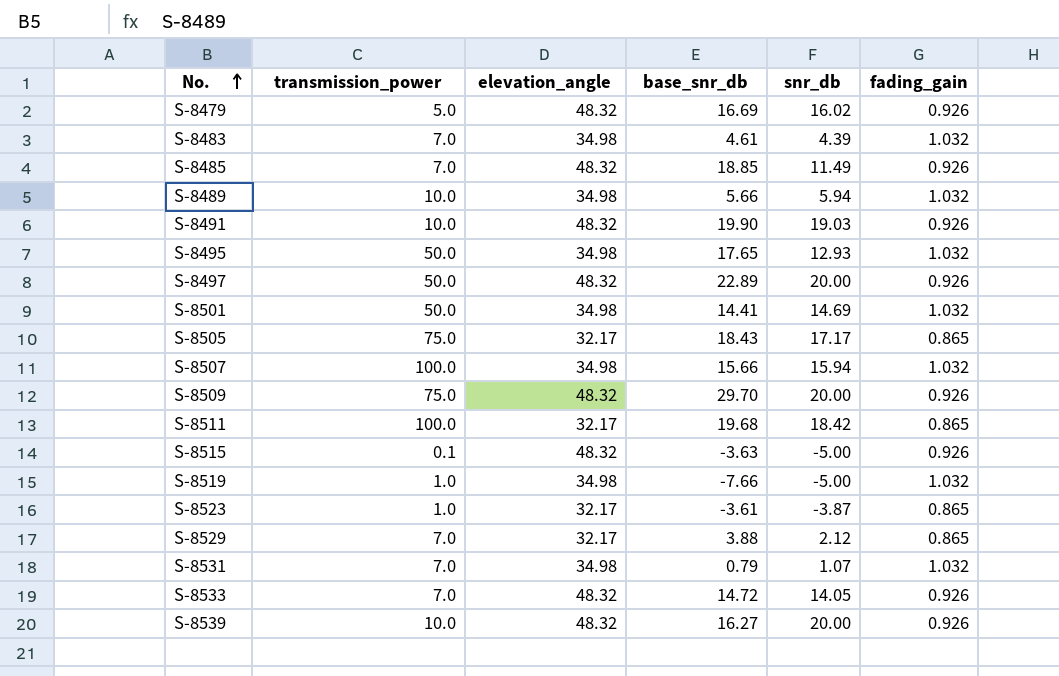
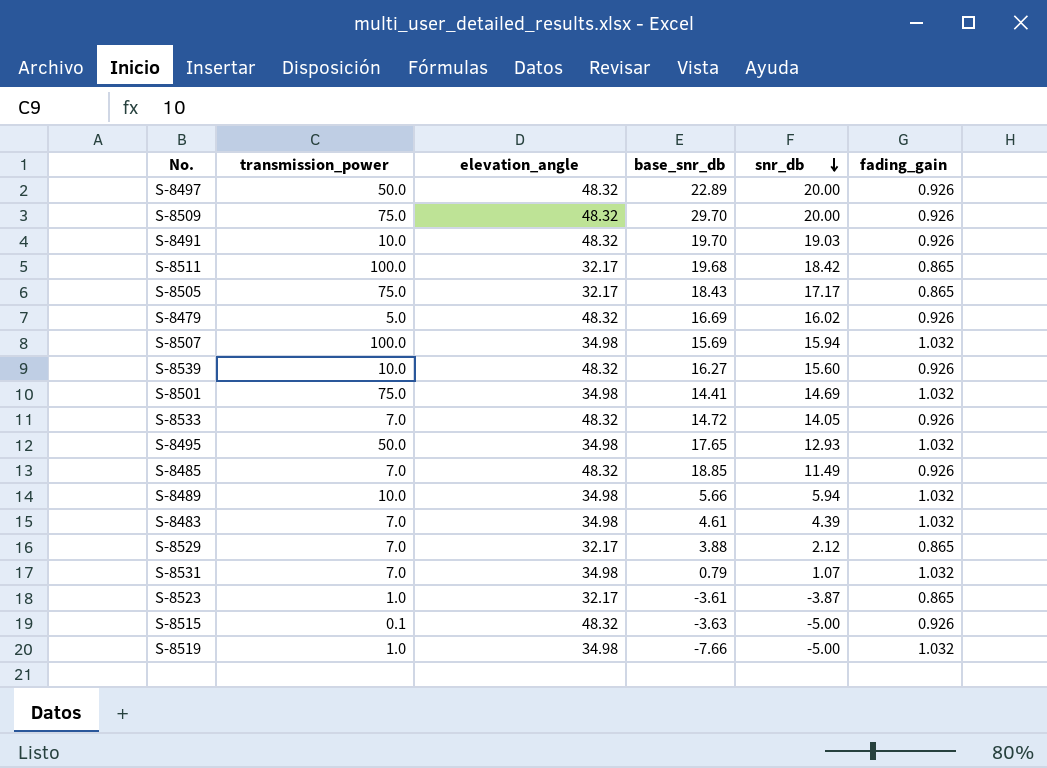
row order: No. ascending -> snr_db descending
S-8491 | base_snr_db: 19.90 -> 19.70
S-8507 | base_snr_db: 15.66 -> 15.69
S-8539 | snr_db: 20.00 -> 15.60
S-8501 | transmission_power: 50.0 -> 75.0

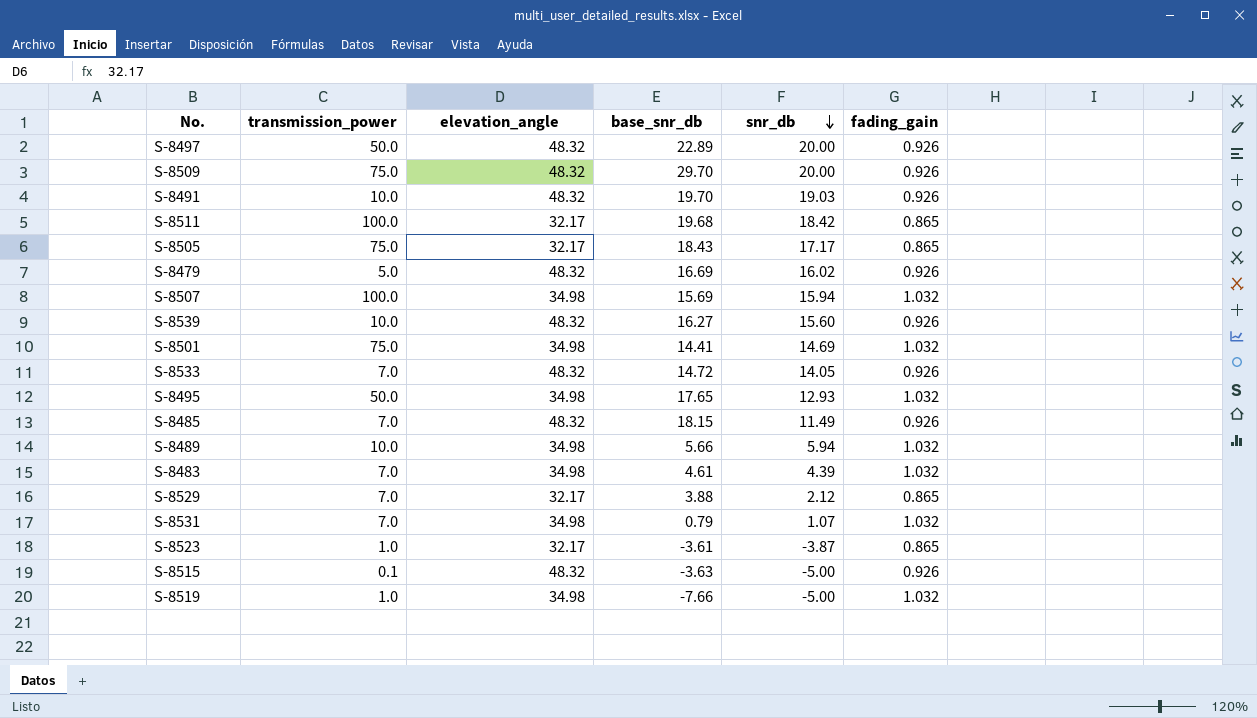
S-8485 | base_snr_db: 18.85 -> 18.15

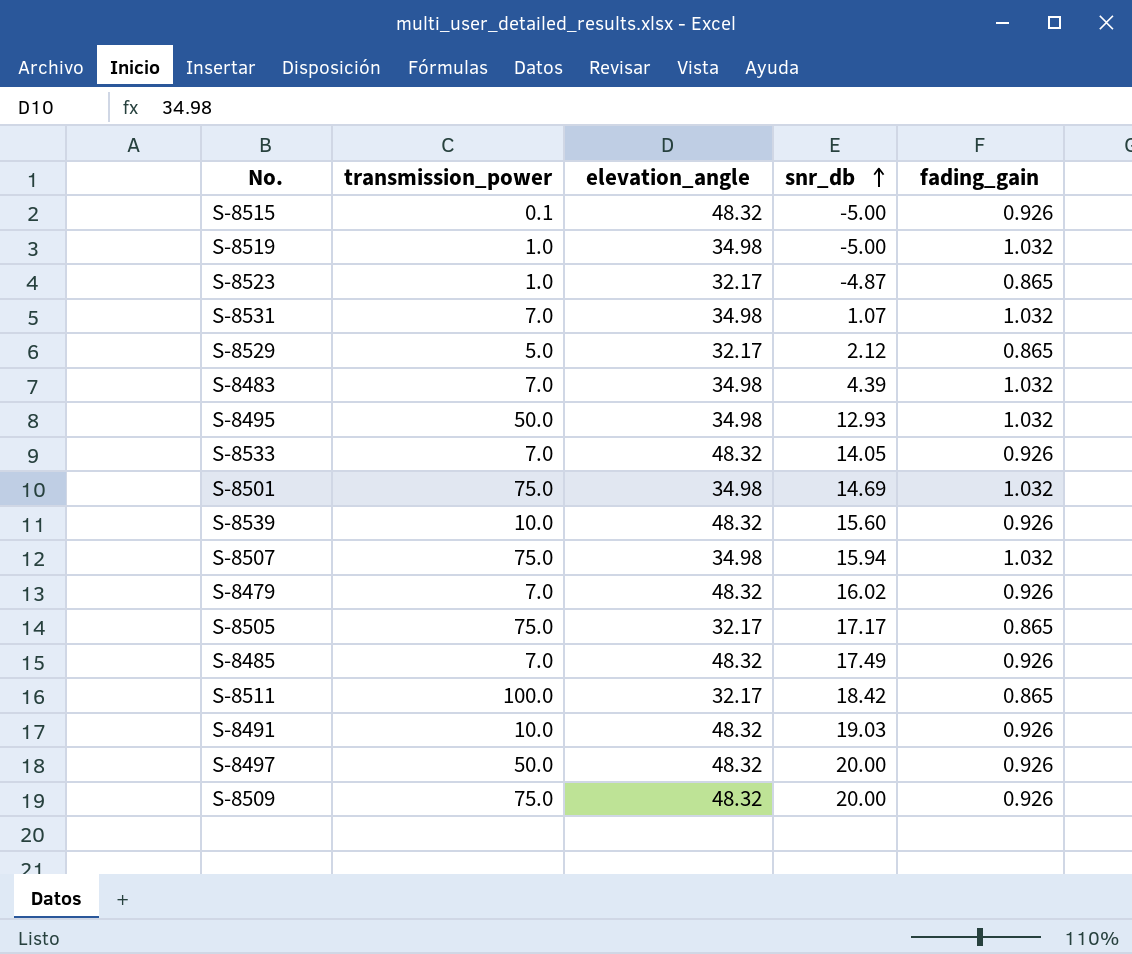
row order: snr_db descending -> snr_db ascending
column base_snr_db | position: 4 -> none
row S-8489: 10.0 | 34.98 | 5.66 | 5.94 | 1.032 -> none
S-8523 | snr_db: -3.87 -> -4.87
S-8529 | transmission_power: 7.0 -> 5.0
S-8507 | transmission_power: 100.0 -> 75.0
S-8479 | transmission_power: 5.0 -> 7.0
S-8485 | snr_db: 11.49 -> 17.49

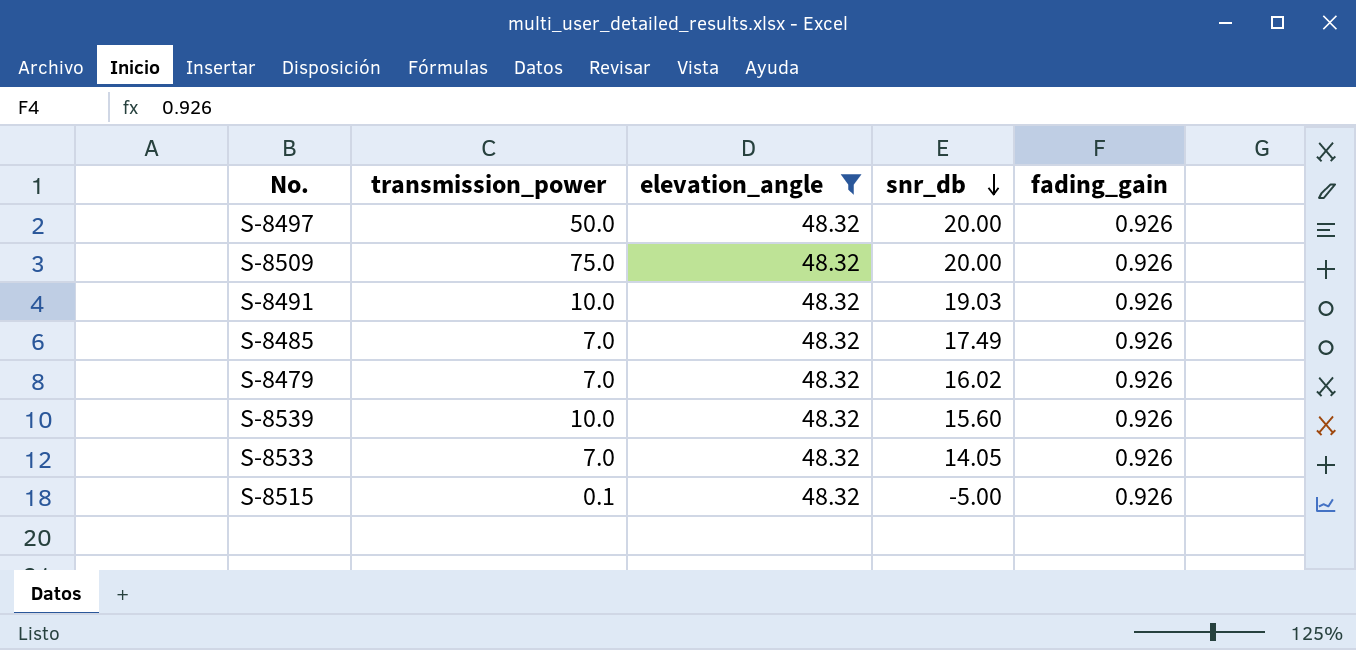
filter: none -> elevation_angle = 48.32
row order: snr_db ascending -> snr_db descending

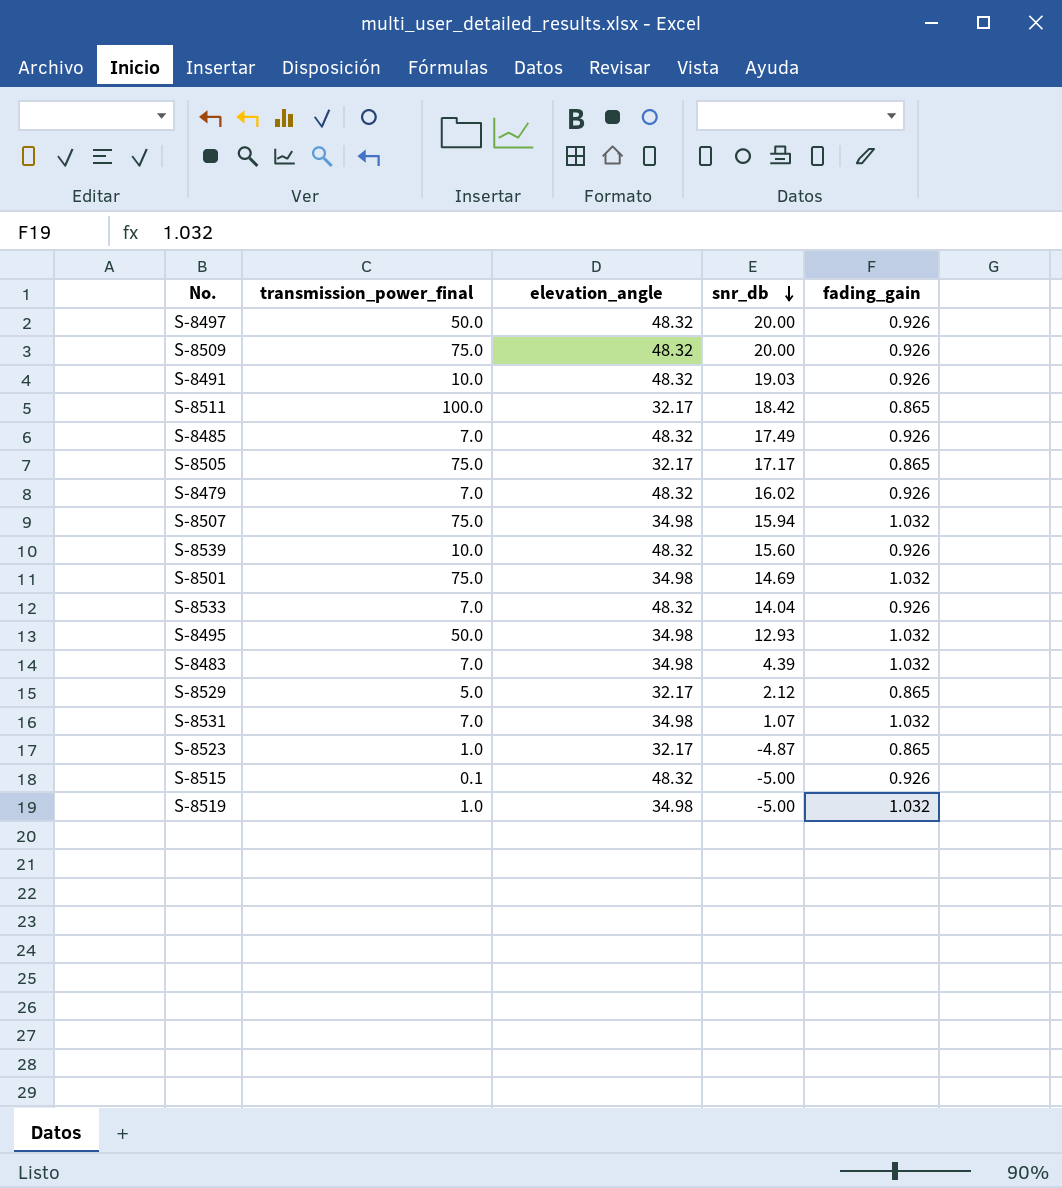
filter: elevation_angle = 48.32 -> none
column name: transmission_power -> transmission_power_final
S-8533 | snr_db: 14.05 -> 14.04

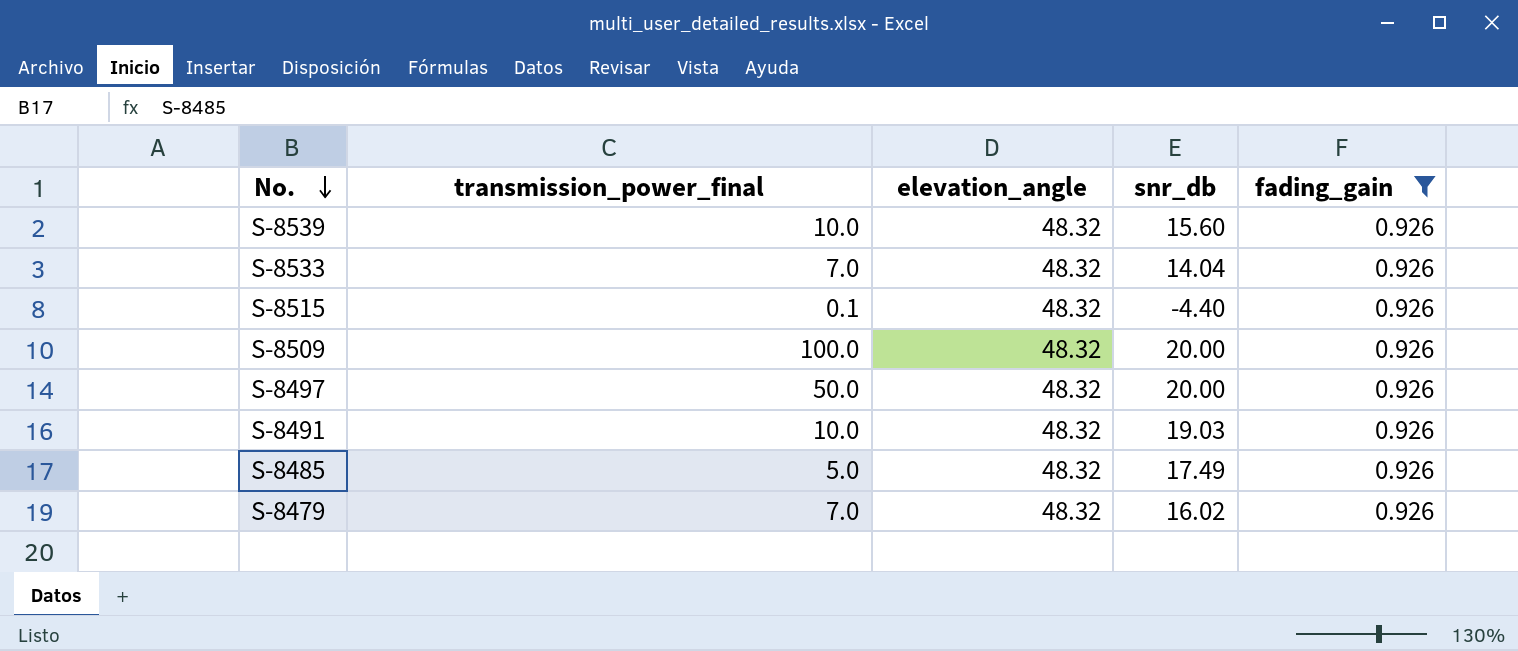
filter: none -> fading_gain = 0.926
row order: snr_db descending -> No. descending
S-8515 | snr_db: -5.00 -> -4.40
S-8509 | transmission_power_final: 75.0 -> 100.0
S-8485 | transmission_power_final: 7.0 -> 5.0

